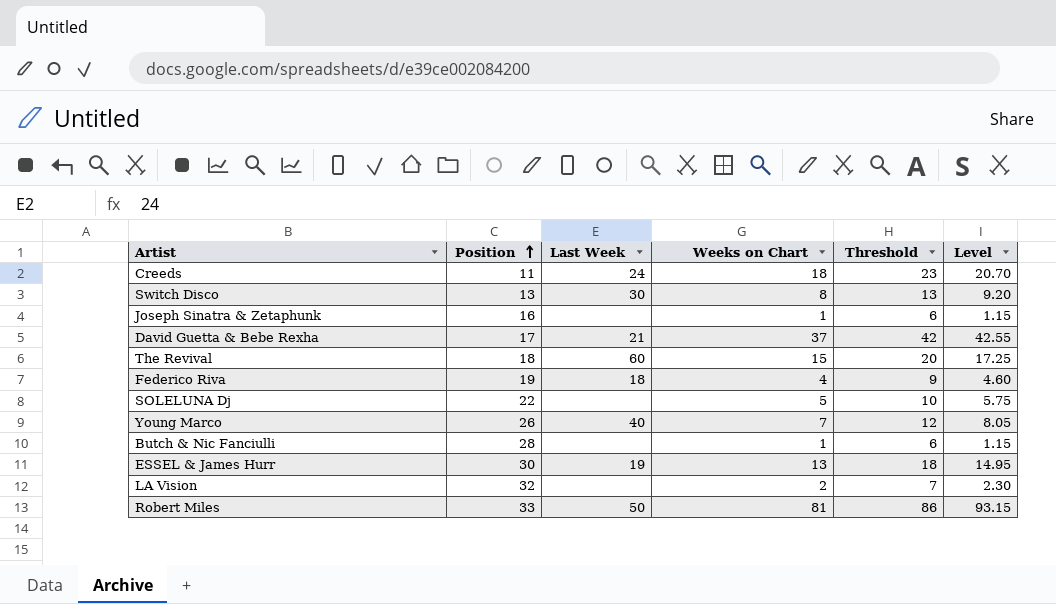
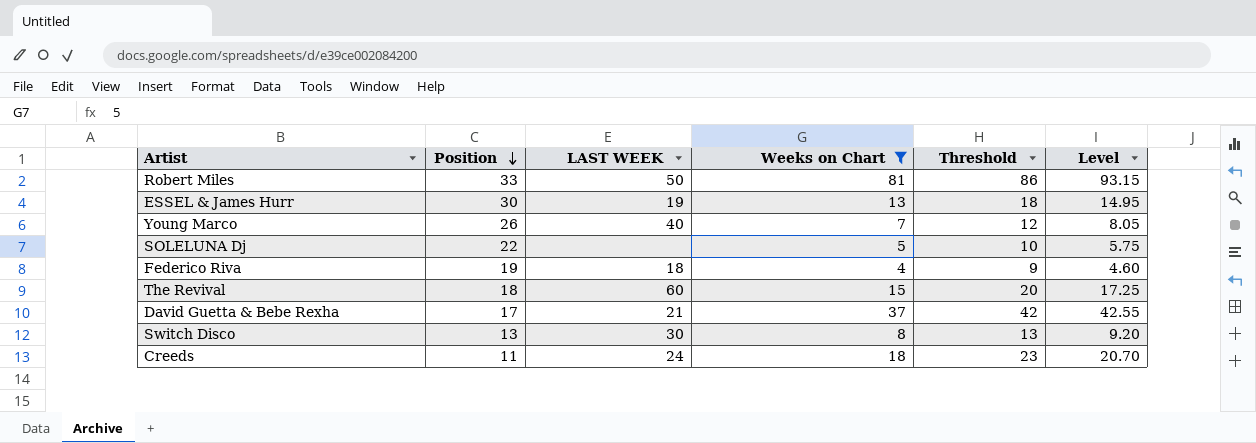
filter: none -> Weeks on Chart >= 4
row order: Position ascending -> Position descending
column name: Last Week -> LAST WEEK

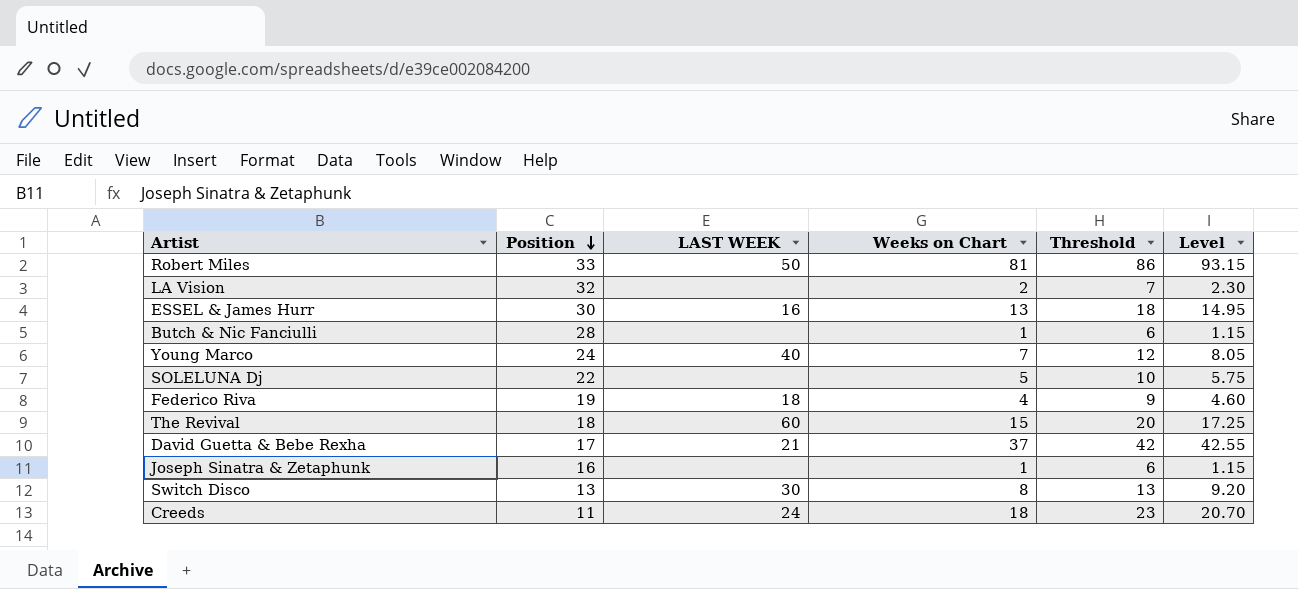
filter: Weeks on Chart >= 4 -> none
ESSEL & James Hurr | LAST WEEK: 19 -> 16
Young Marco | Position: 26 -> 24

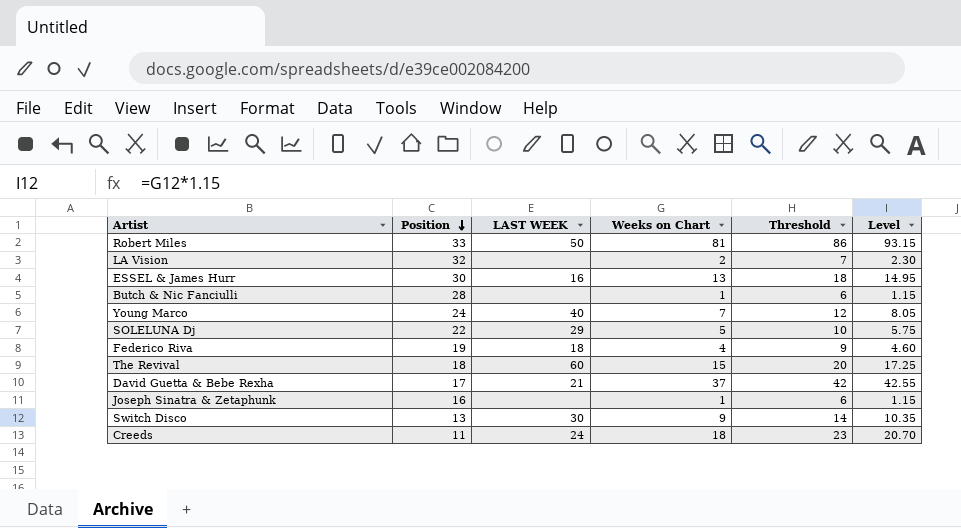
SOLELUNA Dj | LAST WEEK: none -> 29
Switch Disco | Weeks on Chart: 8 -> 9
Switch Disco | Threshold: 13 -> 14
Switch Disco | Level: 9.20 -> 10.35

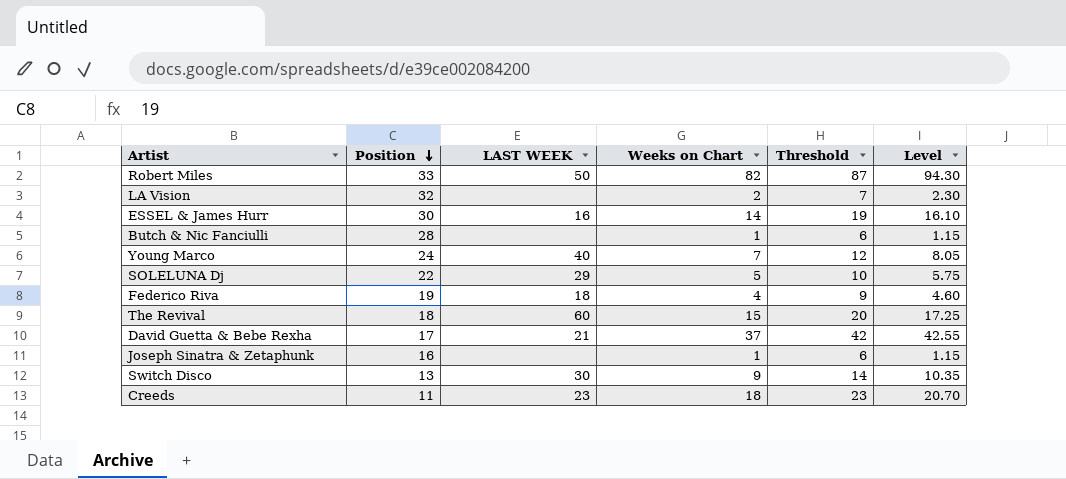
Robert Miles | Weeks on Chart: 81 -> 82
Robert Miles | Threshold: 86 -> 87
Robert Miles | Level: 93.15 -> 94.30
ESSEL & James Hurr | Weeks on Chart: 13 -> 14
ESSEL & James Hurr | Threshold: 18 -> 19
ESSEL & James Hurr | Level: 14.95 -> 16.10
Creeds | LAST WEEK: 24 -> 23

